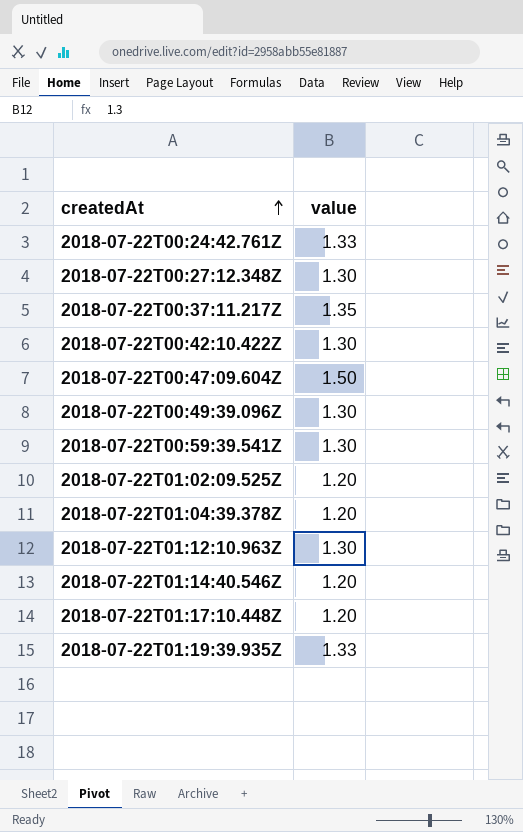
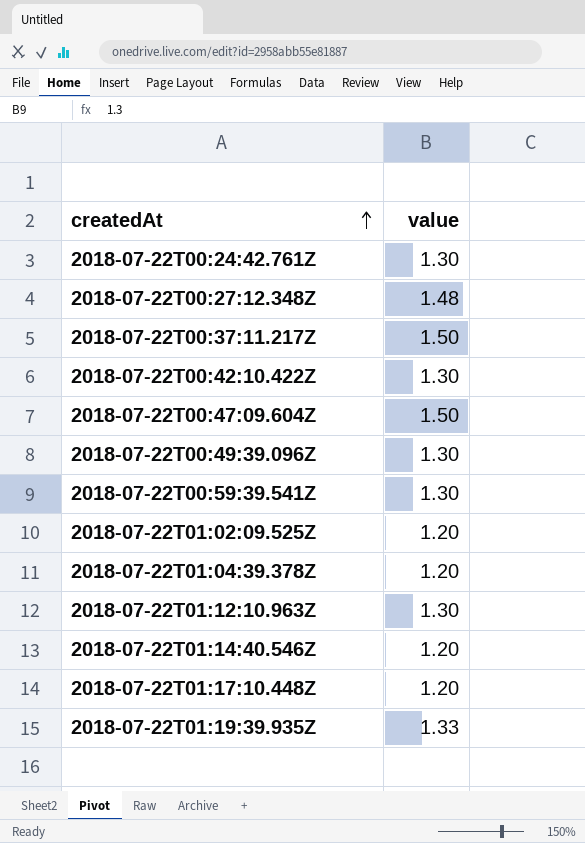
2018-07-22T00:24:42.761Z | value: 1.33 -> 1.30
2018-07-22T00:27:12.348Z | value: 1.30 -> 1.48
2018-07-22T00:37:11.217Z | value: 1.35 -> 1.50

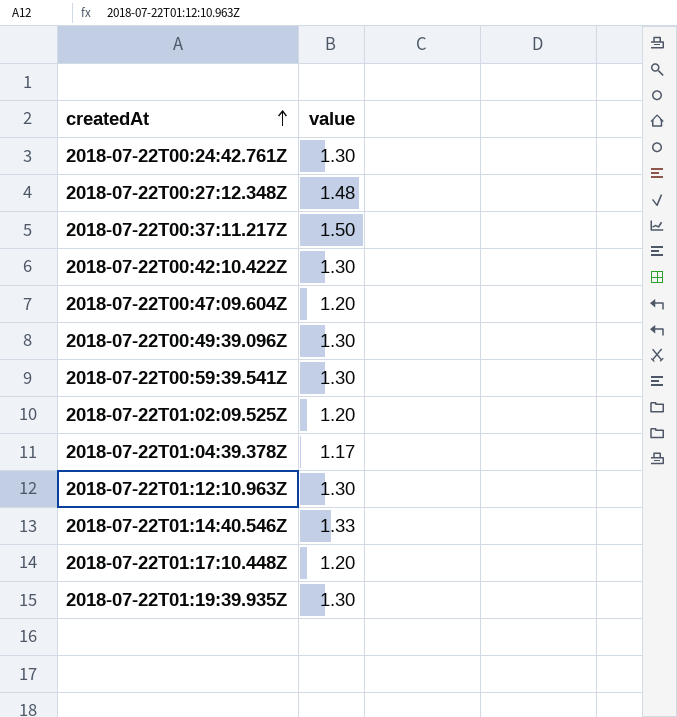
2018-07-22T00:47:09.604Z | value: 1.50 -> 1.20
2018-07-22T01:04:39.378Z | value: 1.20 -> 1.17
2018-07-22T01:14:40.546Z | value: 1.20 -> 1.33
2018-07-22T01:19:39.935Z | value: 1.33 -> 1.30

